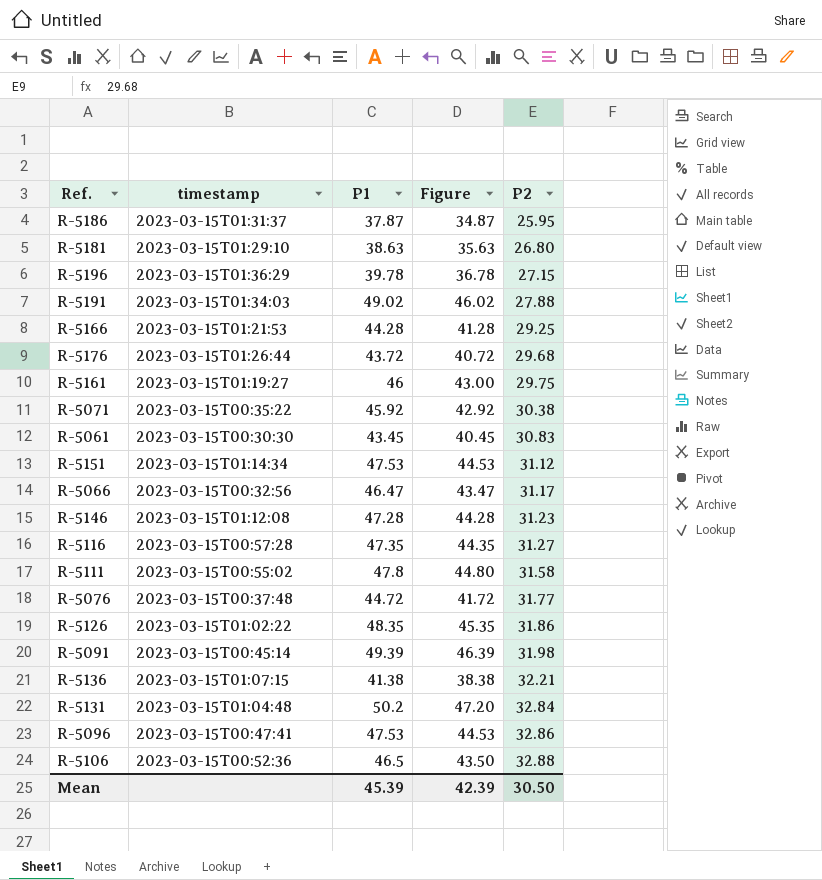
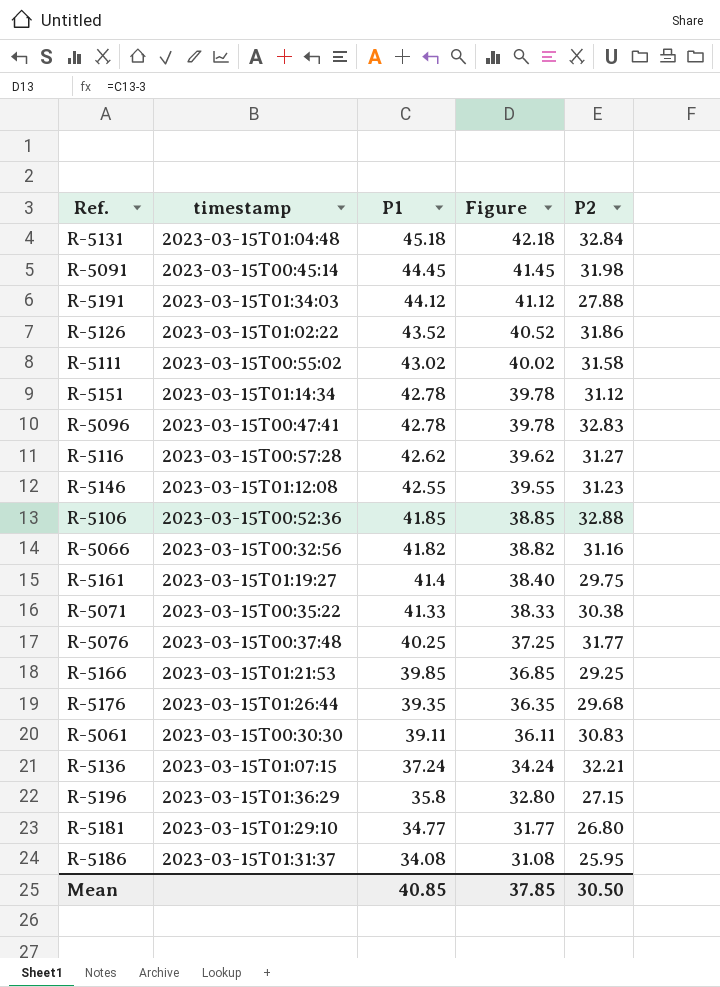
row order: P2 ascending -> P1 descending
R-5131 | P1: 50.2 -> 45.18
R-5131 | Figure: 47.20 -> 42.18
R-5091 | P1: 49.39 -> 44.45
R-5091 | Figure: 46.39 -> 41.45
R-5191 | P1: 49.02 -> 44.12
R-5191 | Figure: 46.02 -> 41.12
R-5126 | P1: 48.35 -> 43.52
R-5126 | Figure: 45.35 -> 40.52
R-5111 | P1: 47.8 -> 43.02
R-5111 | Figure: 44.80 -> 40.02
R-5151 | P1: 47.53 -> 42.78
R-5151 | Figure: 44.53 -> 39.78
R-5096 | P1: 47.53 -> 42.78
R-5096 | Figure: 44.53 -> 39.78
R-5096 | P2: 32.86 -> 32.83
R-5116 | P1: 47.35 -> 42.62
R-5116 | Figure: 44.35 -> 39.62
R-5146 | P1: 47.28 -> 42.55
R-5146 | Figure: 44.28 -> 39.55
R-5106 | P1: 46.5 -> 41.85
R-5106 | Figure: 43.50 -> 38.85
R-5066 | P1: 46.47 -> 41.82
R-5066 | Figure: 43.47 -> 38.82
R-5066 | P2: 31.17 -> 31.16
R-5161 | P1: 46 -> 41.4
R-5161 | Figure: 43.00 -> 38.40
R-5071 | P1: 45.92 -> 41.33
R-5071 | Figure: 42.92 -> 38.33
R-5076 | P1: 44.72 -> 40.25
R-5076 | Figure: 41.72 -> 37.25
R-5166 | P1: 44.28 -> 39.85
R-5166 | Figure: 41.28 -> 36.85
R-5176 | P1: 43.72 -> 39.35
R-5176 | Figure: 40.72 -> 36.35
R-5061 | P1: 43.45 -> 39.11
R-5061 | Figure: 40.45 -> 36.11
R-5136 | P1: 41.38 -> 37.24
R-5136 | Figure: 38.38 -> 34.24
R-5196 | P1: 39.78 -> 35.8
R-5196 | Figure: 36.78 -> 32.80
R-5181 | P1: 38.63 -> 34.77
R-5181 | Figure: 35.63 -> 31.77
R-5186 | P1: 37.87 -> 34.08
R-5186 | Figure: 34.87 -> 31.08
Mean | P1: 45.39 -> 40.85
Mean | Figure: 42.39 -> 37.85

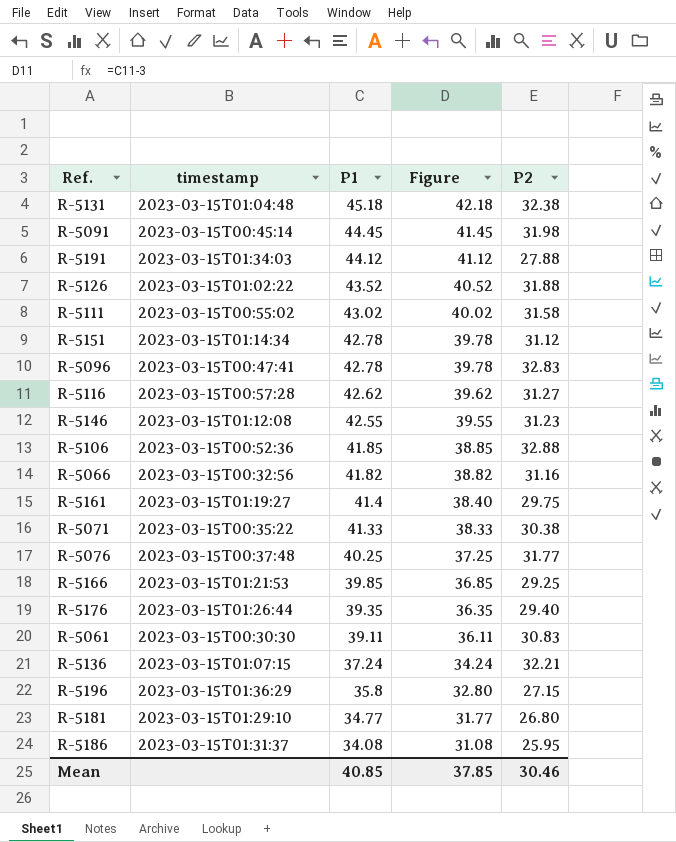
R-5131 | P2: 32.84 -> 32.38
R-5126 | P2: 31.86 -> 31.88
R-5176 | P2: 29.68 -> 29.40
Mean | P2: 30.50 -> 30.46

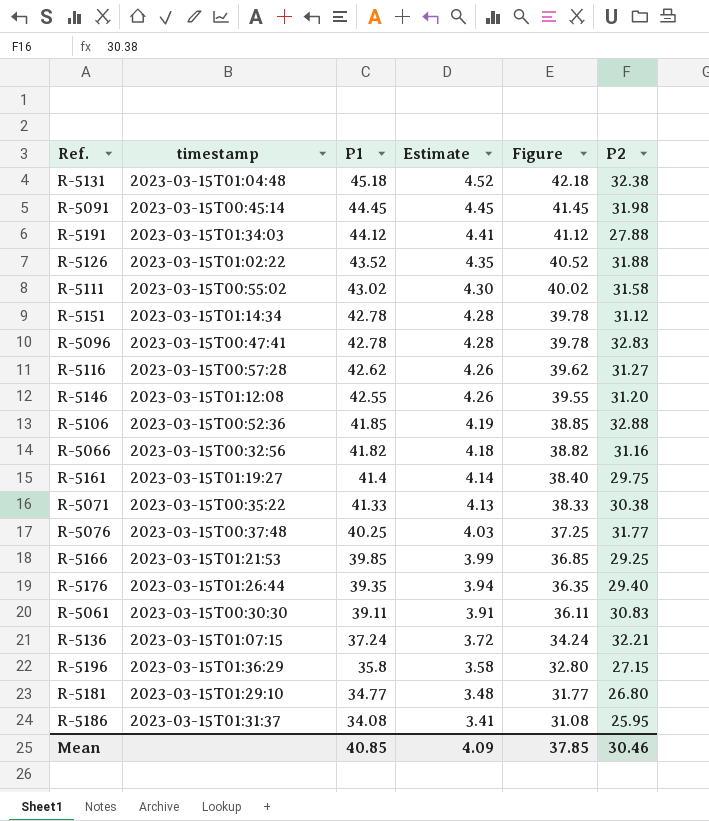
column Estimate | formula: none -> [P1] * 0.1
R-5146 | P2: 31.23 -> 31.20

